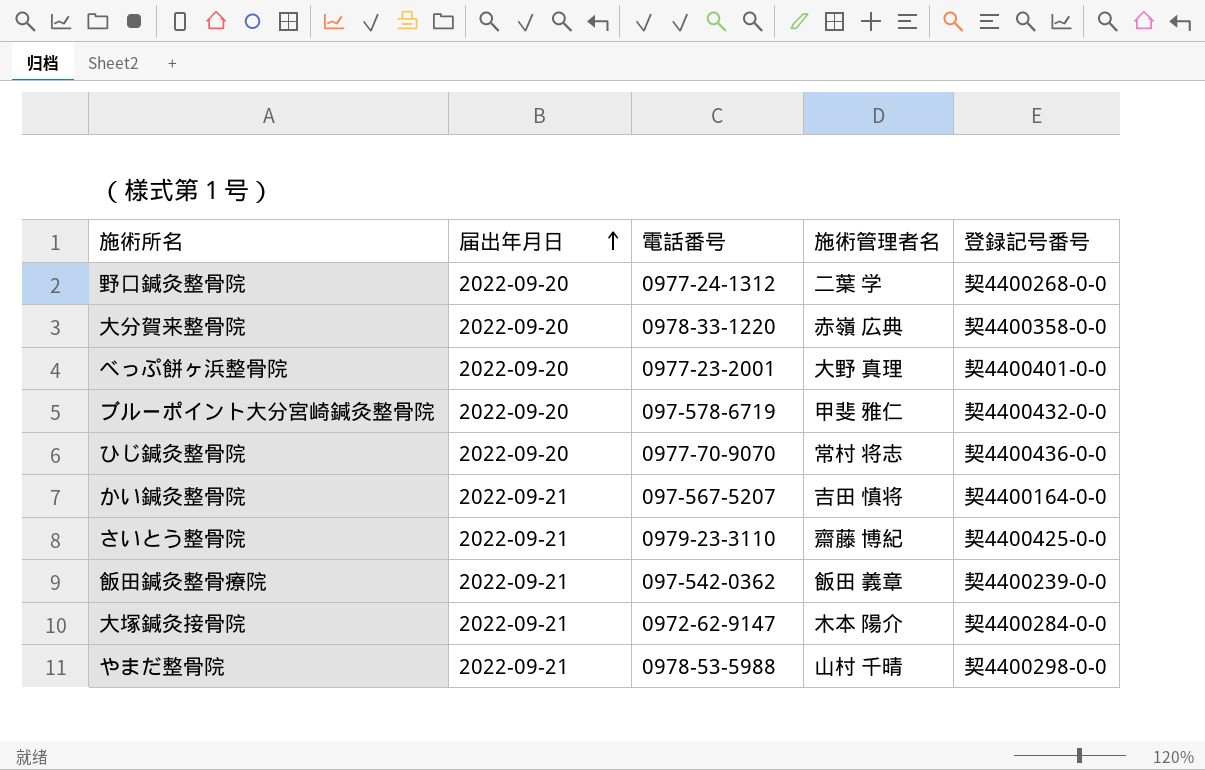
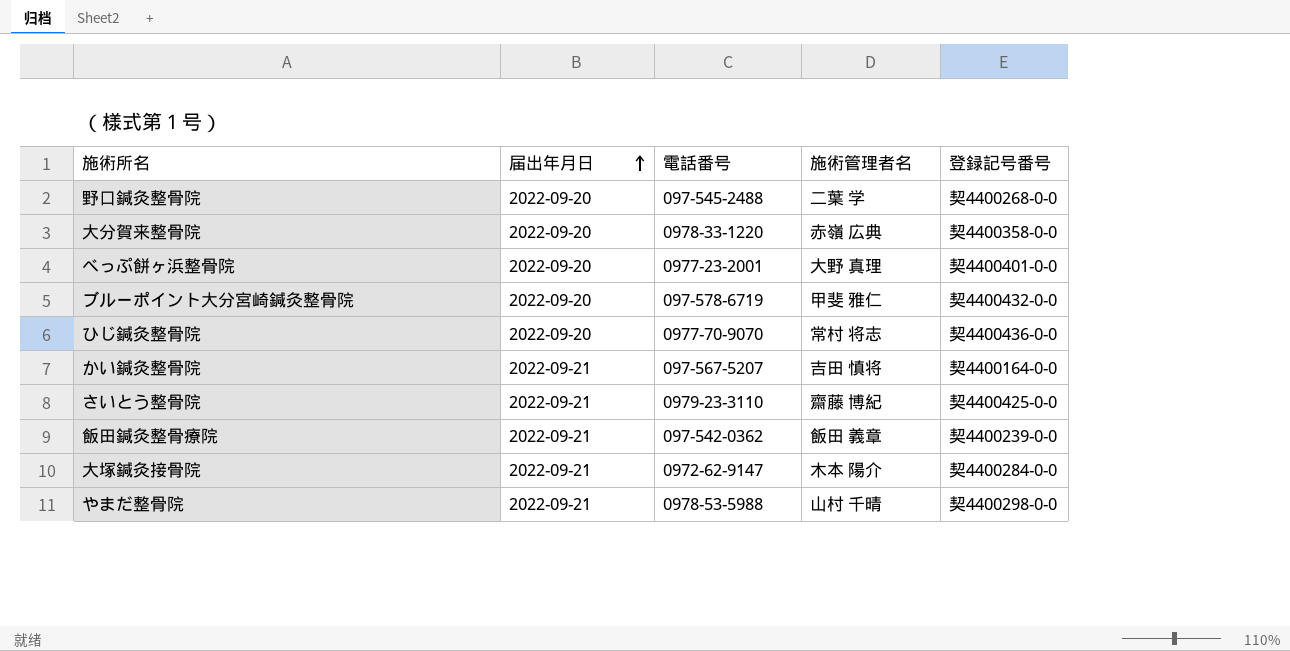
野口鍼灸整骨院 | 電話番号: 0977-24-1312 -> 097-545-2488

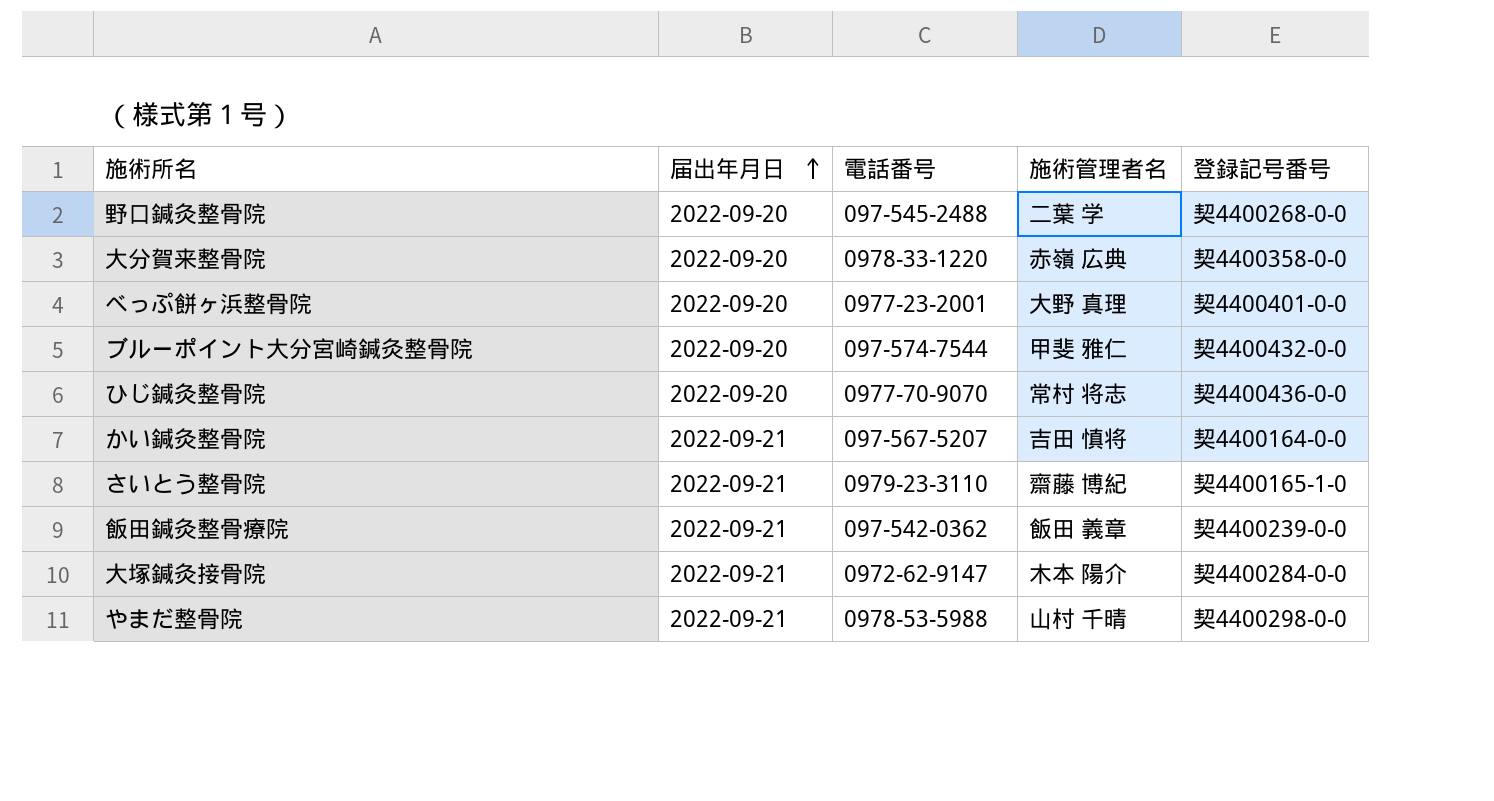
ブルーポイント大分宮崎鍼灸整骨院 | 電話番号: 097-578-6719 -> 097-574-7544
さいとう整骨院 | 登録記号番号: 契4400425-0-0 -> 契4400165-1-0

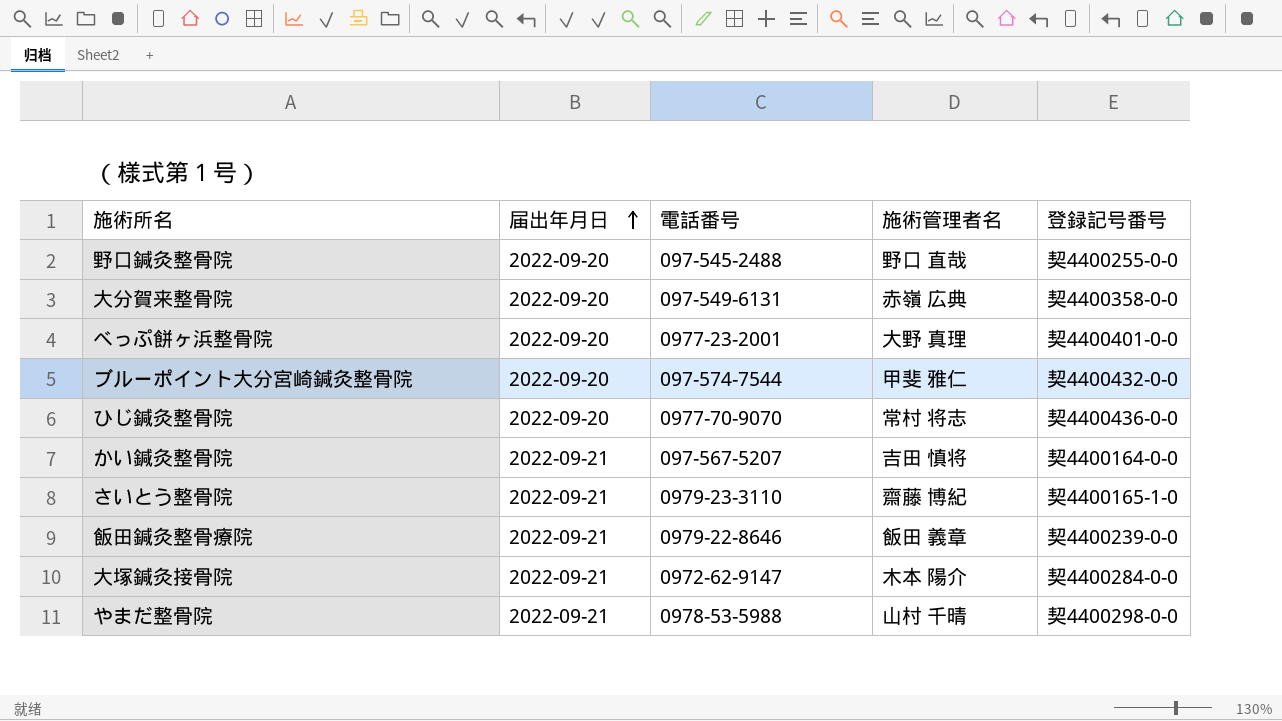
野口鍼灸整骨院 | 施術管理者名: 二葉 学 -> 野口 直哉
野口鍼灸整骨院 | 登録記号番号: 契4400268-0-0 -> 契4400255-0-0
大分賀来整骨院 | 電話番号: 0978-33-1220 -> 097-549-6131
飯田鍼灸整骨療院 | 電話番号: 097-542-0362 -> 0979-22-8646

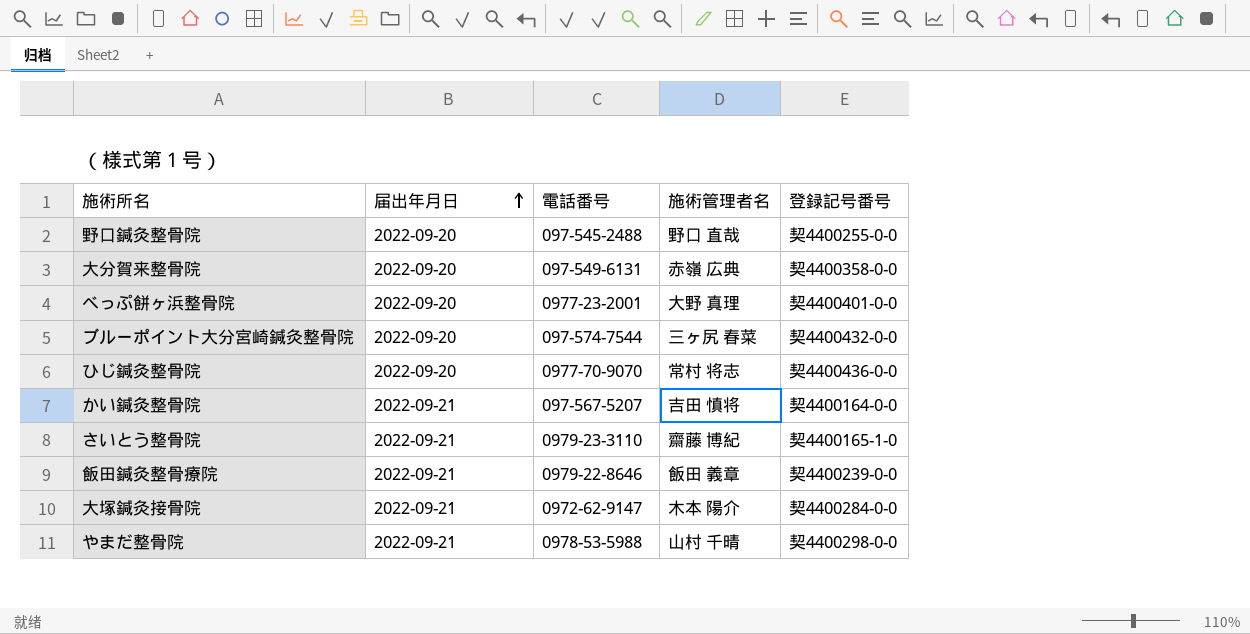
ブルーポイント大分宮崎鍼灸整骨院 | 施術管理者名: 甲斐 雅仁 -> 三ヶ尻 春菜

